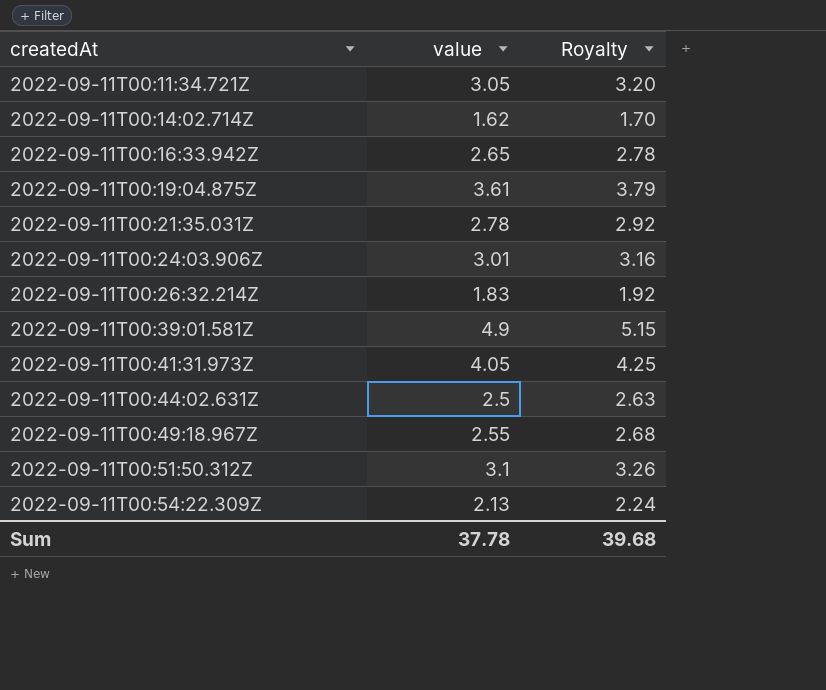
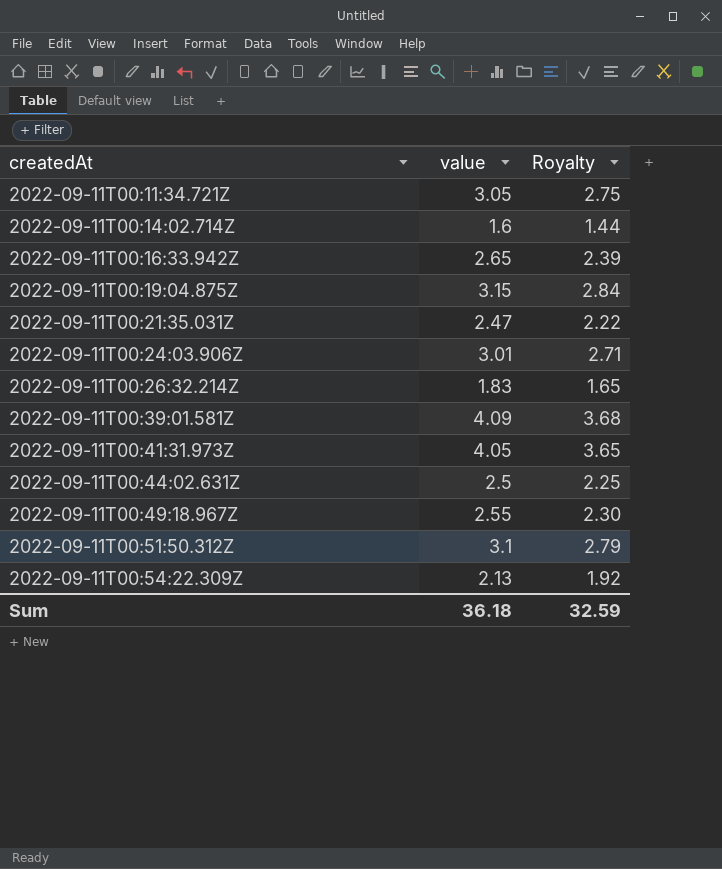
column Royalty | formula: [value] * 1.05 -> [value] * 0.9
2022-09-11T00:14:02.714Z | value: 1.62 -> 1.6
2022-09-11T00:19:04.875Z | value: 3.61 -> 3.15
2022-09-11T00:21:35.031Z | value: 2.78 -> 2.47
2022-09-11T00:39:01.581Z | value: 4.9 -> 4.09
Sum | value: 37.78 -> 36.18
Sum | Royalty: 39.68 -> 32.59

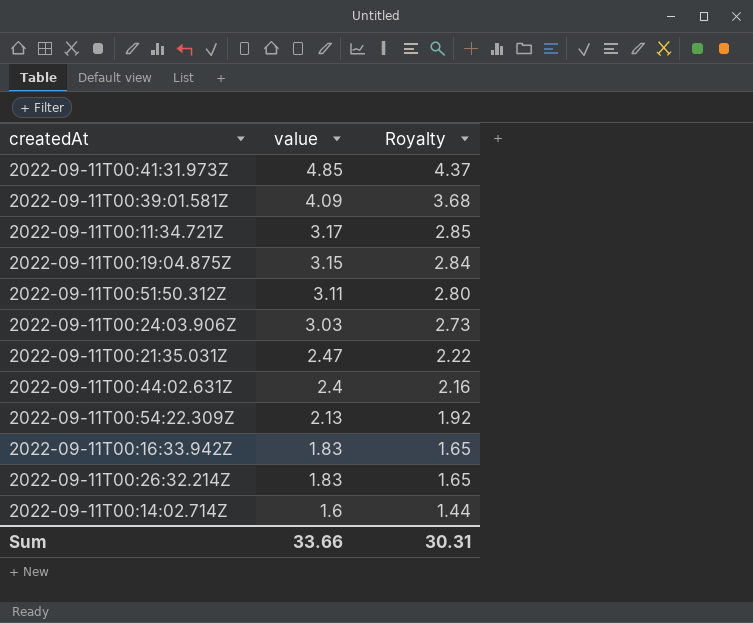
row order: createdAt ascending -> value descending
row 2022-09-11T00:49:18.967Z: 2.55 | 2.30 -> none
2022-09-11T00:41:31.973Z | value: 4.05 -> 4.85
2022-09-11T00:41:31.973Z | Royalty: 3.65 -> 4.37
2022-09-11T00:11:34.721Z | value: 3.05 -> 3.17
2022-09-11T00:11:34.721Z | Royalty: 2.75 -> 2.85
2022-09-11T00:51:50.312Z | value: 3.1 -> 3.11
2022-09-11T00:51:50.312Z | Royalty: 2.79 -> 2.80
2022-09-11T00:24:03.906Z | value: 3.01 -> 3.03
2022-09-11T00:24:03.906Z | Royalty: 2.71 -> 2.73
2022-09-11T00:44:02.631Z | value: 2.5 -> 2.4
2022-09-11T00:44:02.631Z | Royalty: 2.25 -> 2.16
2022-09-11T00:16:33.942Z | value: 2.65 -> 1.83
2022-09-11T00:16:33.942Z | Royalty: 2.39 -> 1.65
Sum | value: 36.18 -> 33.66
Sum | Royalty: 32.59 -> 30.31

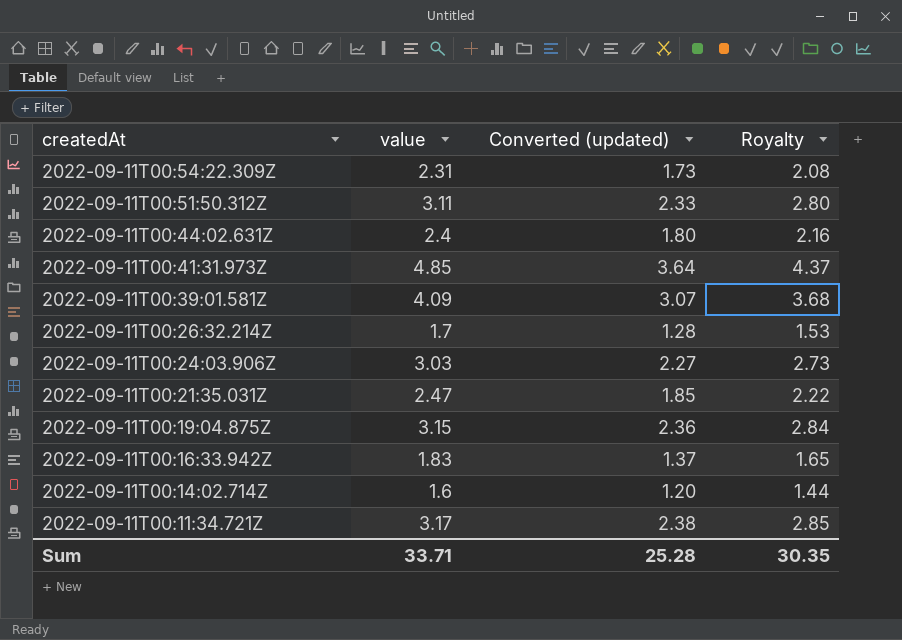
row order: value descending -> createdAt descending
column Converted (updated) | formula: none -> [value] * 0.75
2022-09-11T00:54:22.309Z | value: 2.13 -> 2.31
2022-09-11T00:54:22.309Z | Royalty: 1.92 -> 2.08
2022-09-11T00:26:32.214Z | value: 1.83 -> 1.7
2022-09-11T00:26:32.214Z | Royalty: 1.65 -> 1.53
Sum | value: 33.66 -> 33.71
Sum | Royalty: 30.31 -> 30.35

